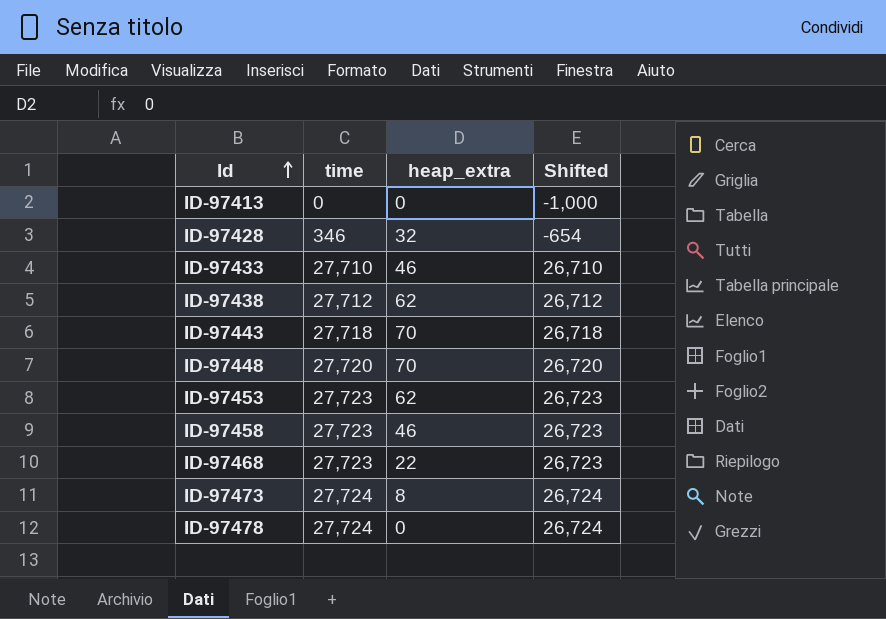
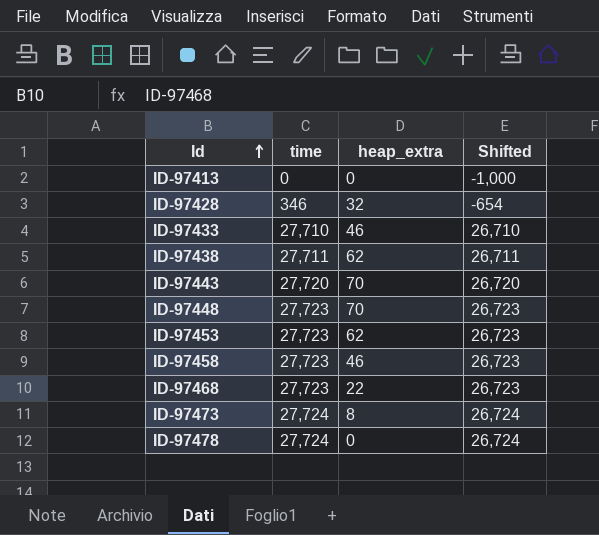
ID-97438 | time: 27,712 -> 27,711
ID-97438 | Shifted: 26,712 -> 26,711
ID-97443 | time: 27,718 -> 27,720
ID-97443 | Shifted: 26,718 -> 26,720
ID-97448 | time: 27,720 -> 27,723
ID-97448 | Shifted: 26,720 -> 26,723

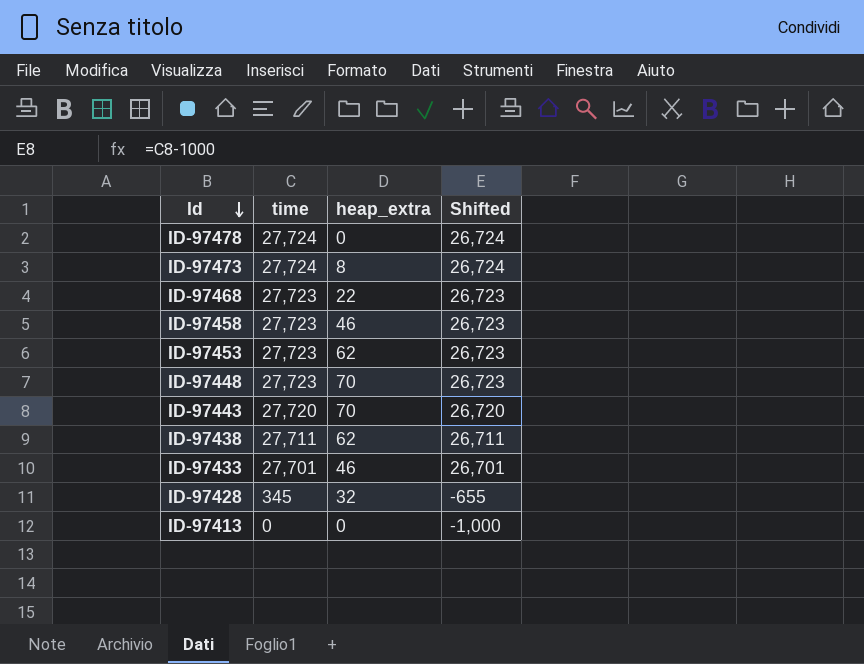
row order: Id ascending -> Id descending
ID-97433 | time: 27,710 -> 27,701
ID-97433 | Shifted: 26,710 -> 26,701
ID-97428 | time: 346 -> 345
ID-97428 | Shifted: -654 -> -655

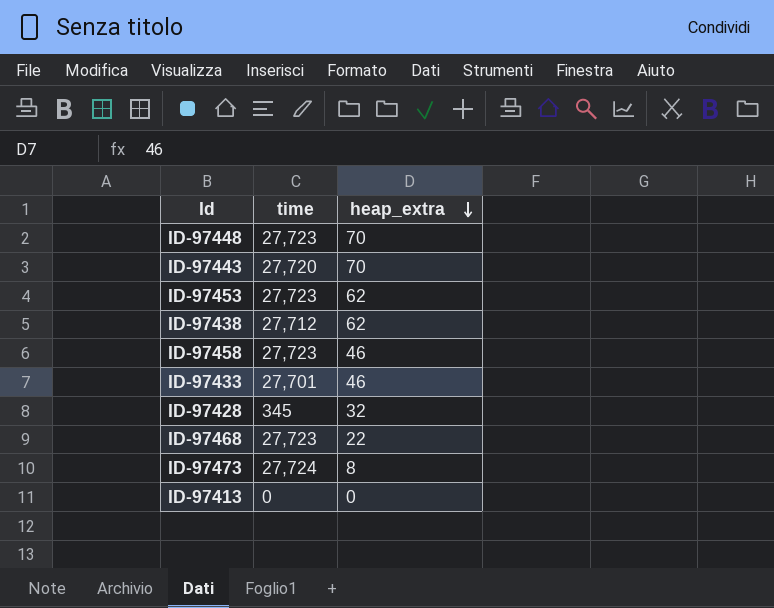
row order: Id descending -> heap_extra descending
column Shifted | formula: [time] - 1000 -> none
row ID-97478: 27,724 | 0 | 26,724 -> none
ID-97438 | time: 27,711 -> 27,712

